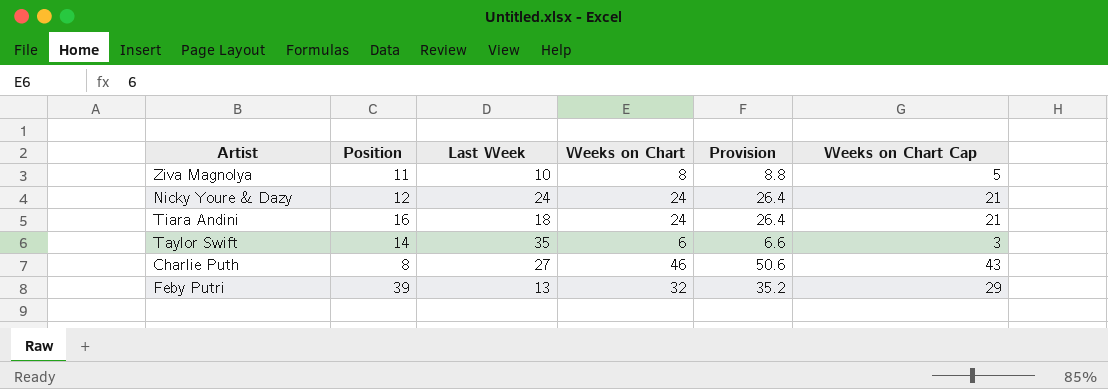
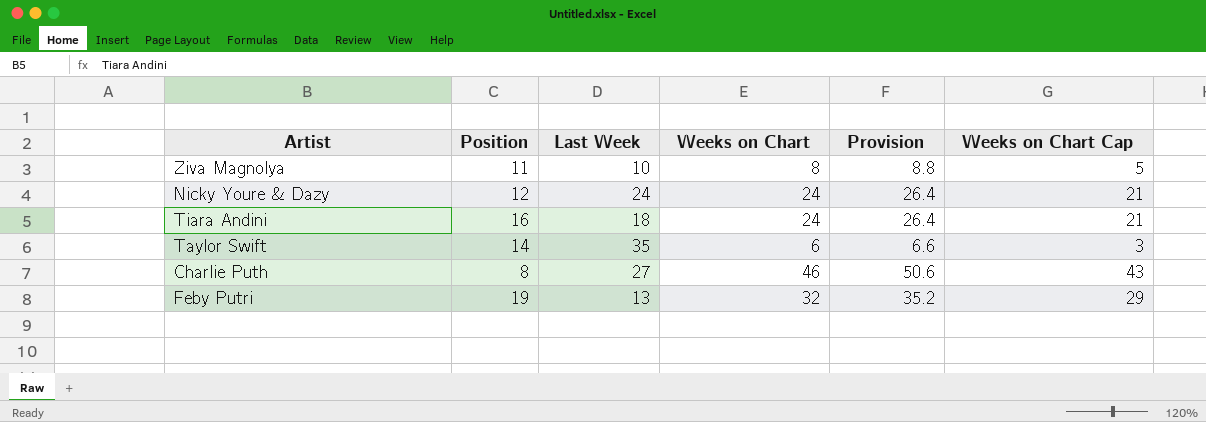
Feby Putri | Position: 39 -> 19

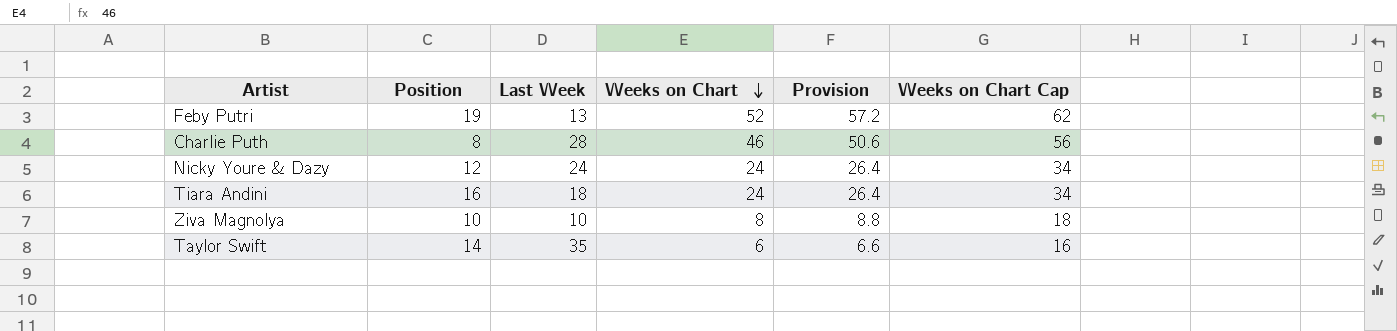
row order: none -> Weeks on Chart descending
column Weeks on Chart Cap | formula: [Weeks on Chart] - 3 -> [Weeks on Chart] + 10
Feby Putri | Weeks on Chart: 32 -> 52
Feby Putri | Provision: 35.2 -> 57.2
Charlie Puth | Last Week: 27 -> 28
Ziva Magnolya | Position: 11 -> 10

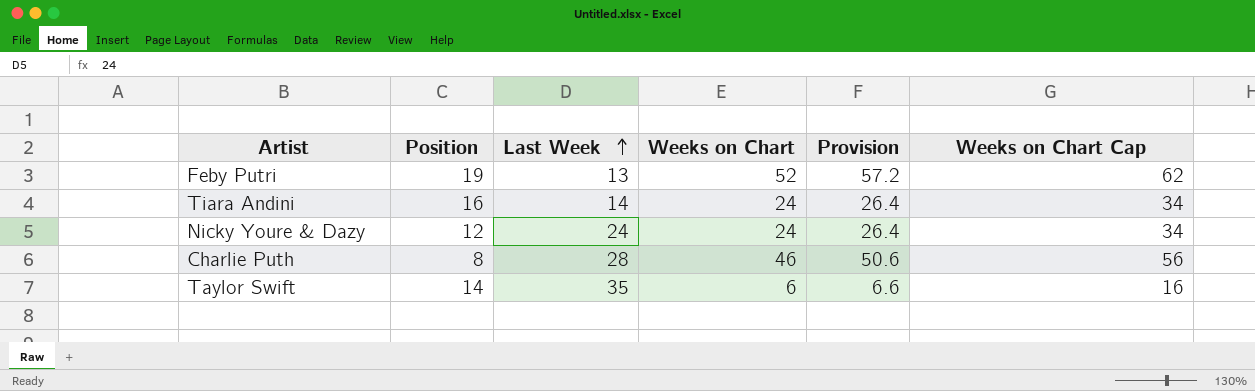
row order: Weeks on Chart descending -> Last Week ascending
row Ziva Magnolya: 10 | 10 | 8 | 8.8 | 18 -> none
Tiara Andini | Last Week: 18 -> 14

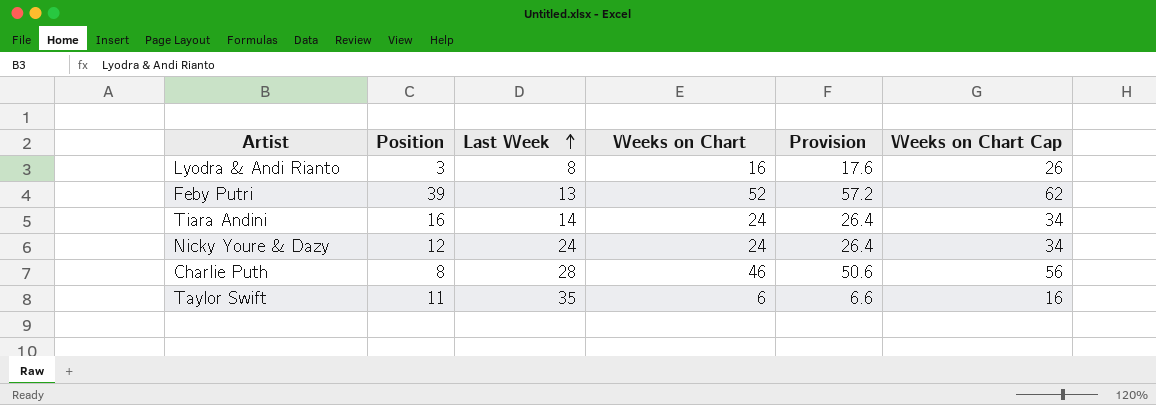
row Lyodra & Andi Rianto: none -> 3 | 8 | 16 | 17.6 | 26
Feby Putri | Position: 19 -> 39
Taylor Swift | Position: 14 -> 11

